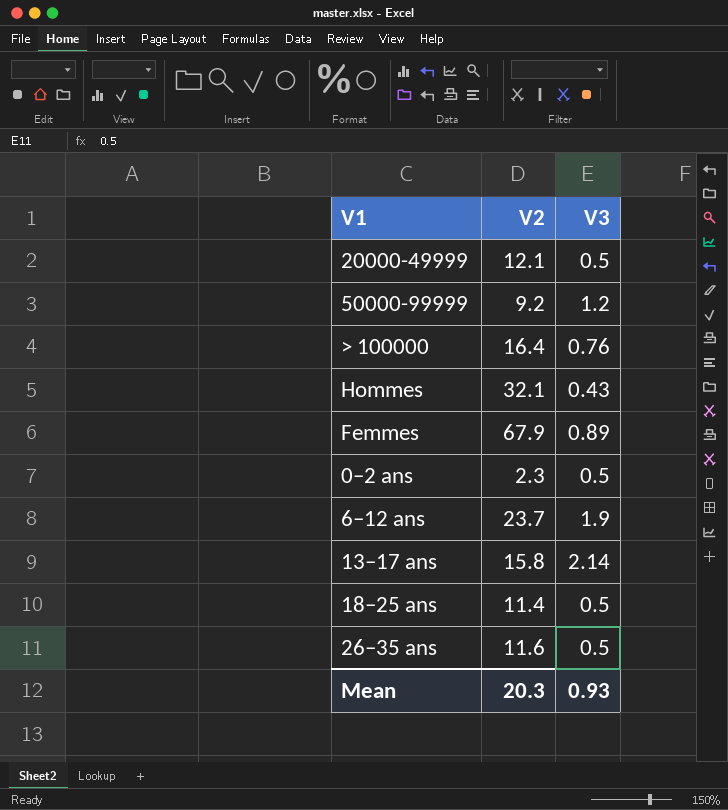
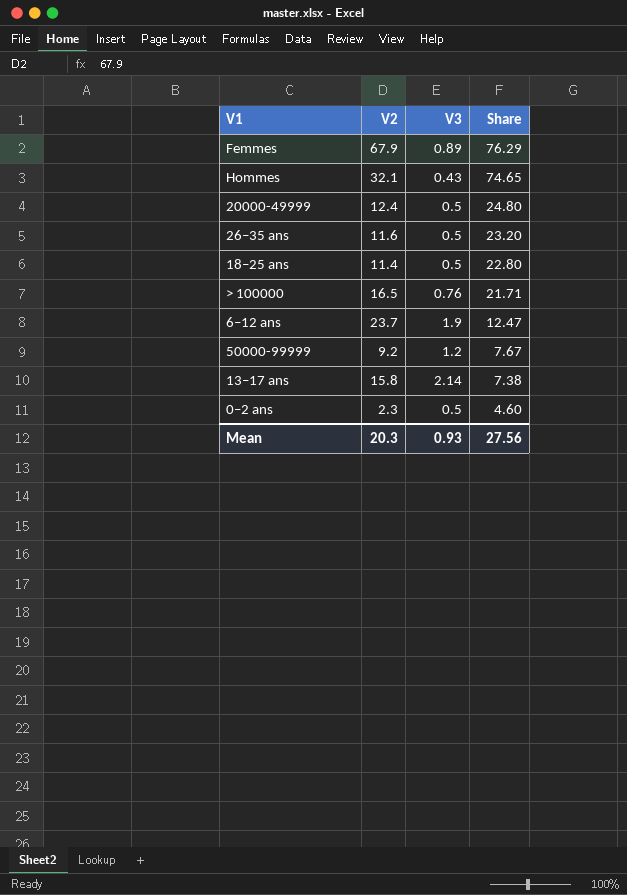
row order: none -> Share descending
column Share | formula: none -> [V2] / [V3]
20000-49999 | V2: 12.1 -> 12.4
> 100000 | V2: 16.4 -> 16.5

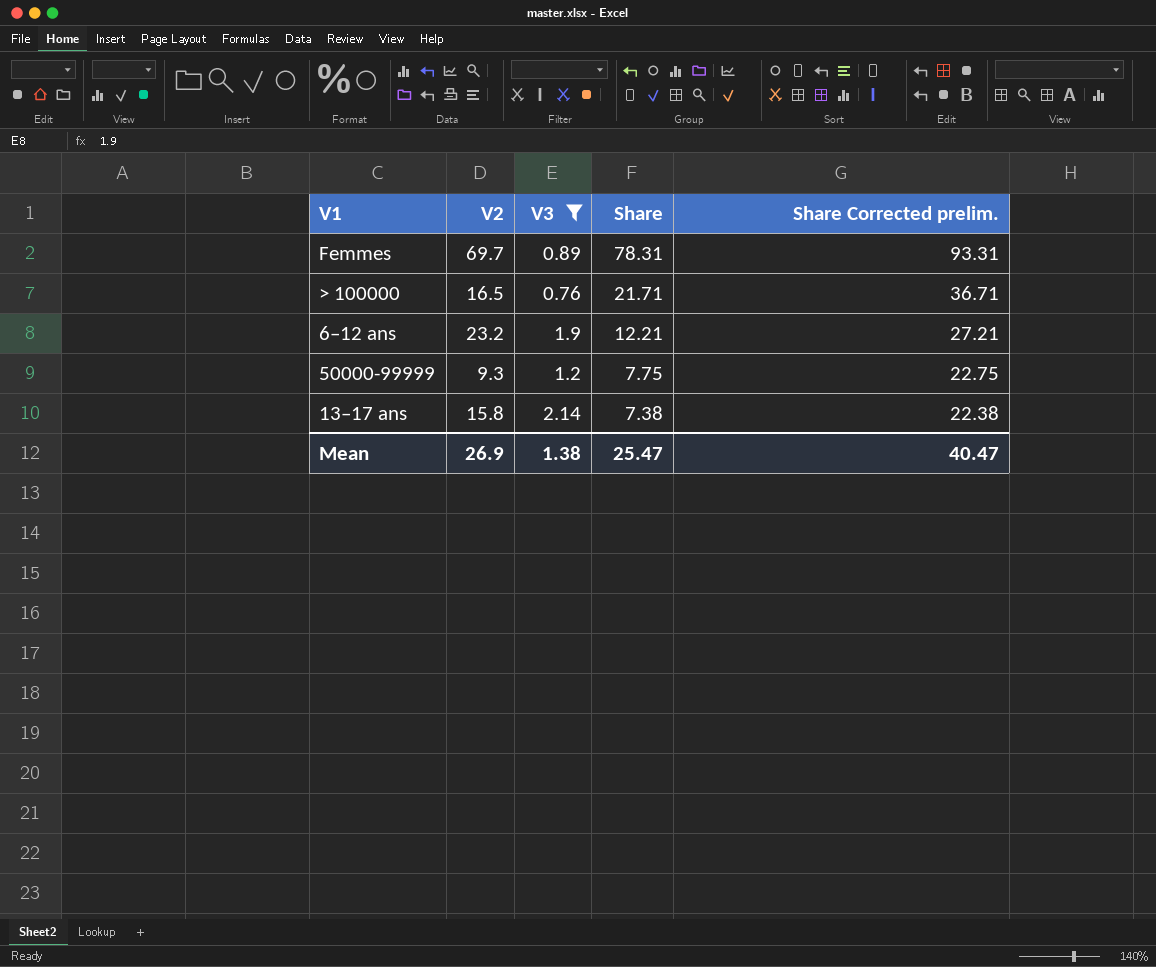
filter: none -> V3 >= 0.76
column Share Corrected prelim. | formula: none -> [Share] + 15
Femmes | V2: 67.9 -> 69.7
Femmes | Share: 76.29 -> 78.31
6–12 ans | V2: 23.7 -> 23.2
6–12 ans | Share: 12.47 -> 12.21
50000-99999 | V2: 9.2 -> 9.3
50000-99999 | Share: 7.67 -> 7.75
Mean | V2: 20.3 -> 26.9
Mean | V3: 0.93 -> 1.38
Mean | Share: 27.56 -> 25.47

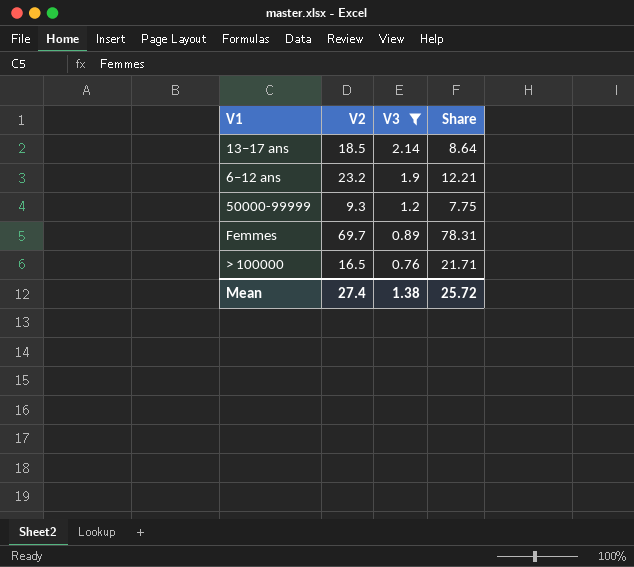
row order: Share descending -> V3 descending
column Share Corrected prelim. | formula: [Share] + 15 -> none
13–17 ans | V2: 15.8 -> 18.5
13–17 ans | Share: 7.38 -> 8.64
Mean | V2: 26.9 -> 27.4
Mean | Share: 25.47 -> 25.72

